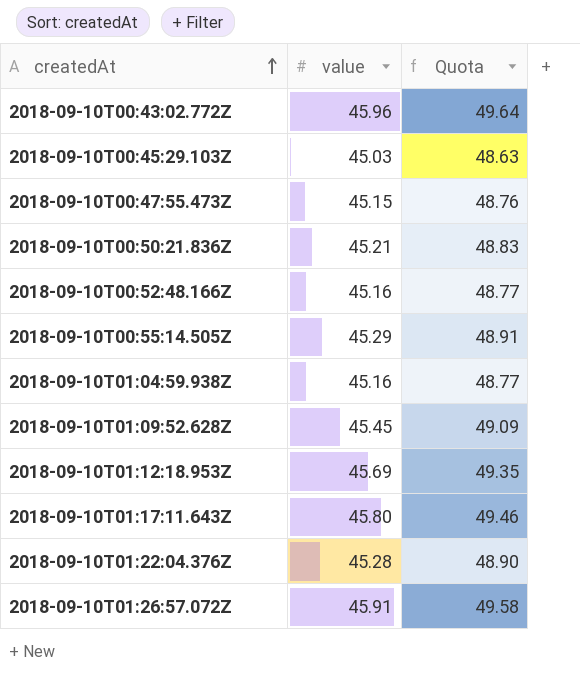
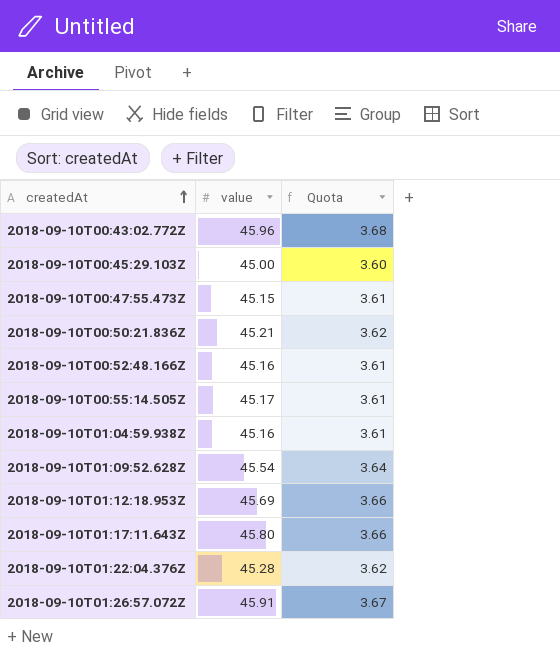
column Quota | formula: [value] * 1.08 -> [value] * 0.08
2018-09-10T00:45:29.103Z | value: 45.03 -> 45.00
2018-09-10T00:55:14.505Z | value: 45.29 -> 45.17
2018-09-10T01:09:52.628Z | value: 45.45 -> 45.54

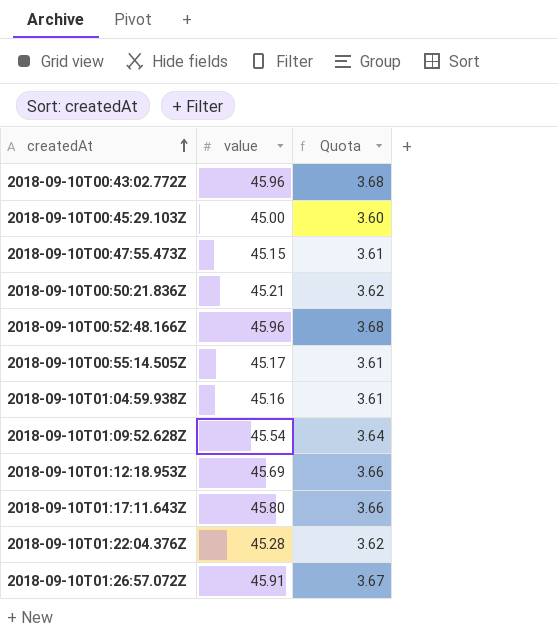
2018-09-10T00:52:48.166Z | value: 45.16 -> 45.96
2018-09-10T00:52:48.166Z | Quota: 3.61 -> 3.68

